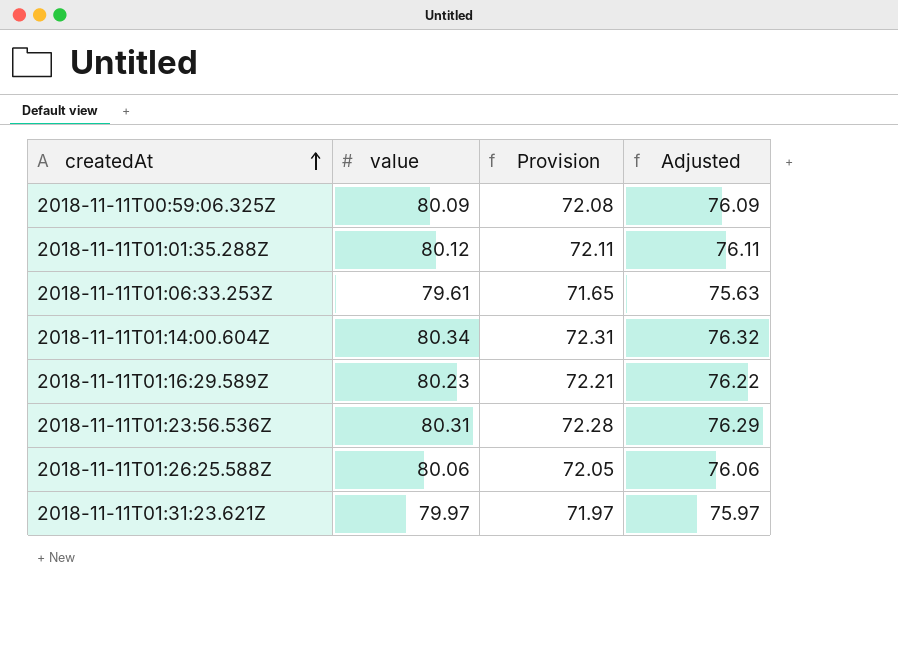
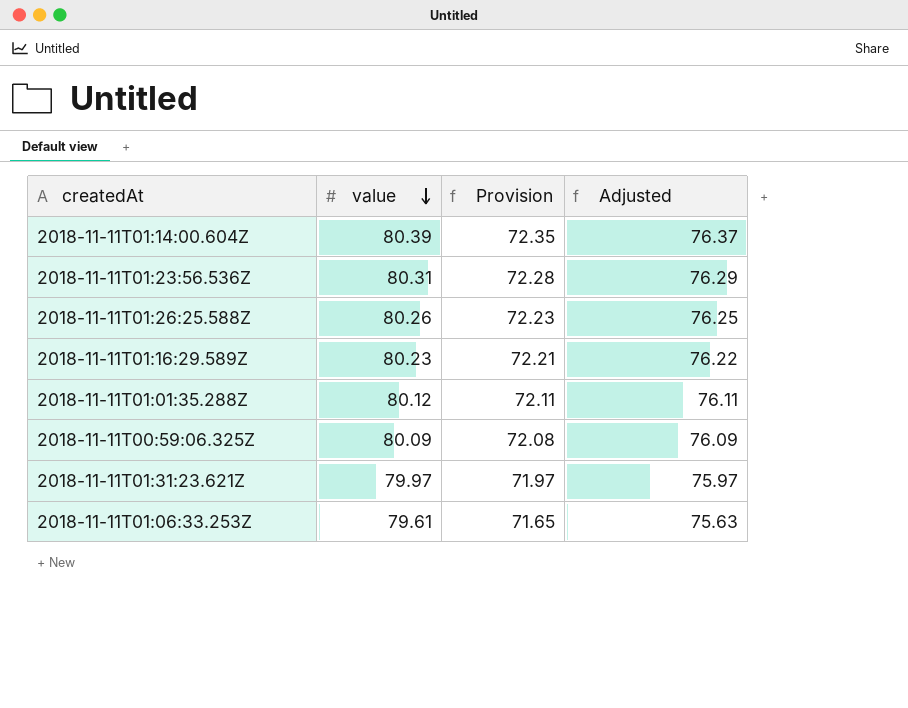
row order: createdAt ascending -> value descending
2018-11-11T01:14:00.604Z | value: 80.34 -> 80.39
2018-11-11T01:14:00.604Z | Provision: 72.31 -> 72.35
2018-11-11T01:14:00.604Z | Adjusted: 76.32 -> 76.37
2018-11-11T01:26:25.588Z | value: 80.06 -> 80.26
2018-11-11T01:26:25.588Z | Provision: 72.05 -> 72.23
2018-11-11T01:26:25.588Z | Adjusted: 76.06 -> 76.25

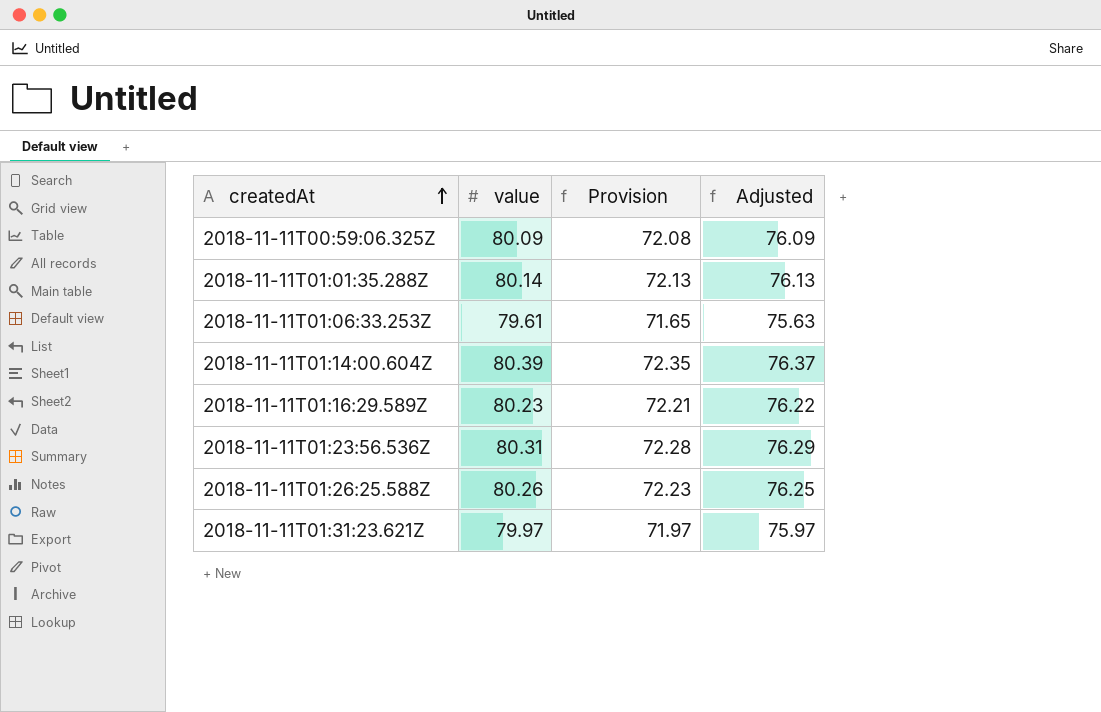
row order: value descending -> createdAt ascending
2018-11-11T01:01:35.288Z | value: 80.12 -> 80.14
2018-11-11T01:01:35.288Z | Provision: 72.11 -> 72.13
2018-11-11T01:01:35.288Z | Adjusted: 76.11 -> 76.13

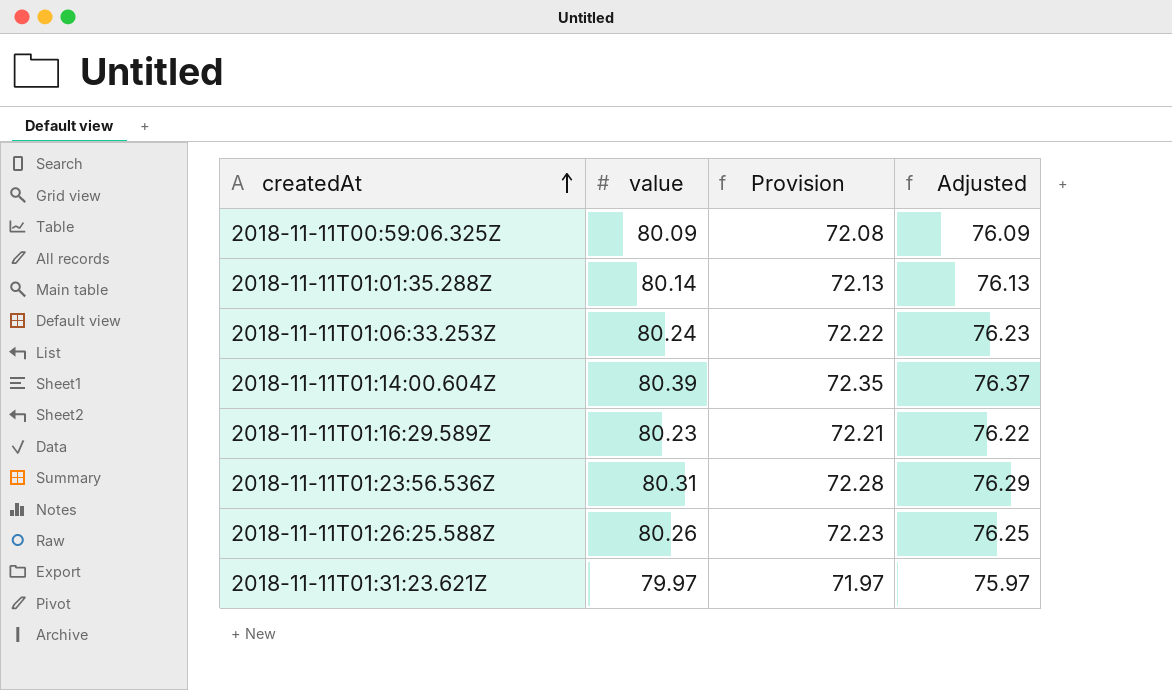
2018-11-11T01:06:33.253Z | value: 79.61 -> 80.24
2018-11-11T01:06:33.253Z | Provision: 71.65 -> 72.22
2018-11-11T01:06:33.253Z | Adjusted: 75.63 -> 76.23

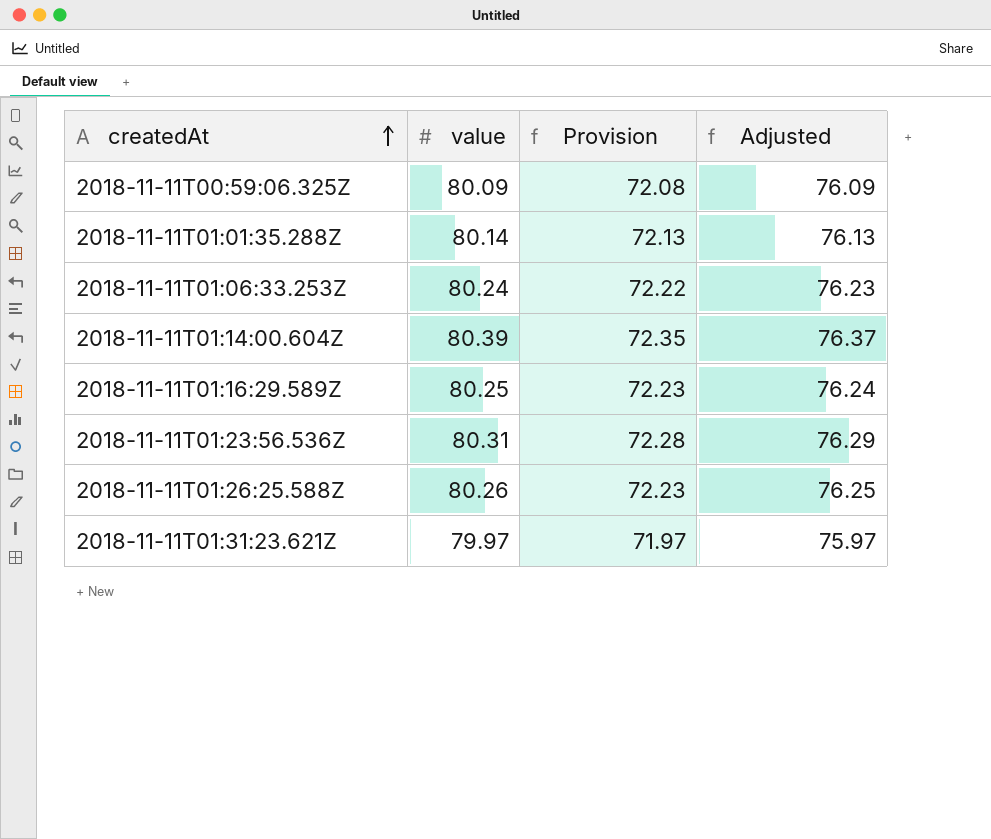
2018-11-11T01:16:29.589Z | value: 80.23 -> 80.25
2018-11-11T01:16:29.589Z | Provision: 72.21 -> 72.23
2018-11-11T01:16:29.589Z | Adjusted: 76.22 -> 76.24

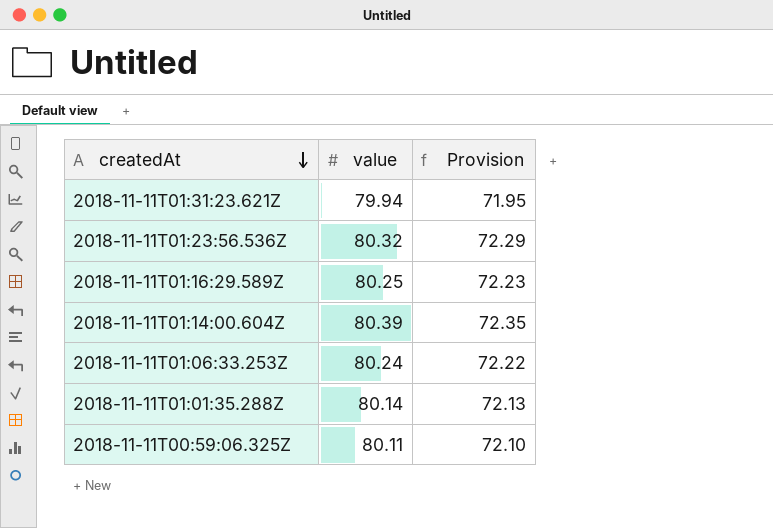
row order: createdAt ascending -> createdAt descending
column Adjusted | formula: [value] * 0.95 -> none
row 2018-11-11T01:26:25.588Z: 80.26 | 72.23 | 76.25 -> none
2018-11-11T01:31:23.621Z | value: 79.97 -> 79.94
2018-11-11T01:31:23.621Z | Provision: 71.97 -> 71.95
2018-11-11T01:23:56.536Z | value: 80.31 -> 80.32
2018-11-11T01:23:56.536Z | Provision: 72.28 -> 72.29
2018-11-11T00:59:06.325Z | value: 80.09 -> 80.11
2018-11-11T00:59:06.325Z | Provision: 72.08 -> 72.10

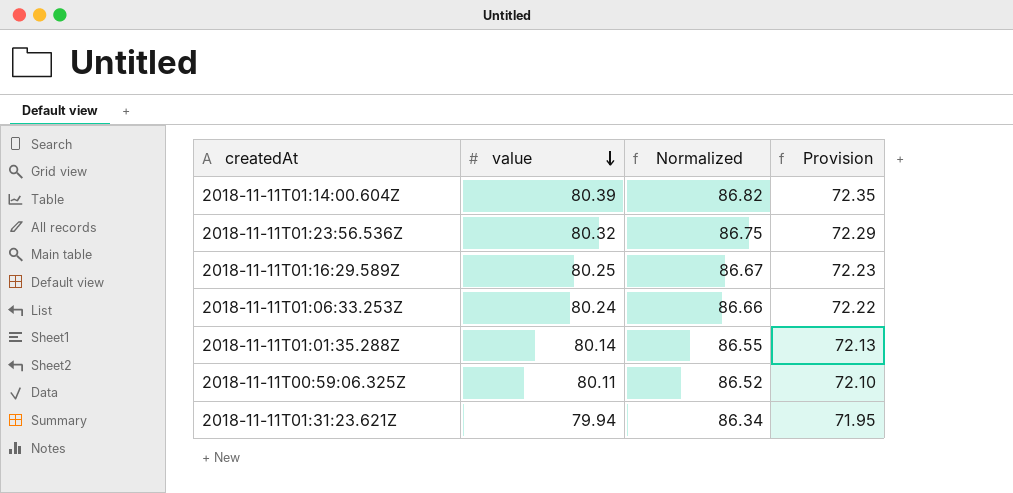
row order: createdAt descending -> value descending
column Normalized | formula: none -> [value] * 1.08

